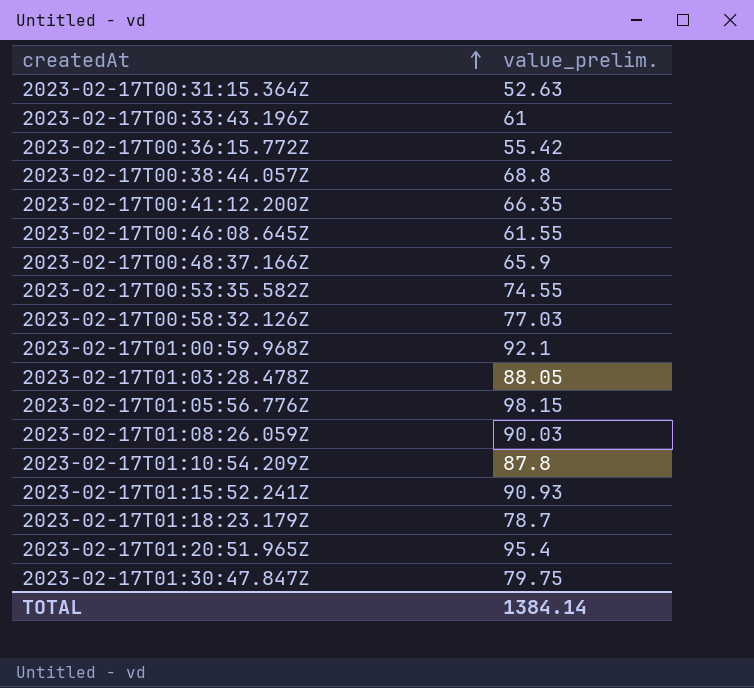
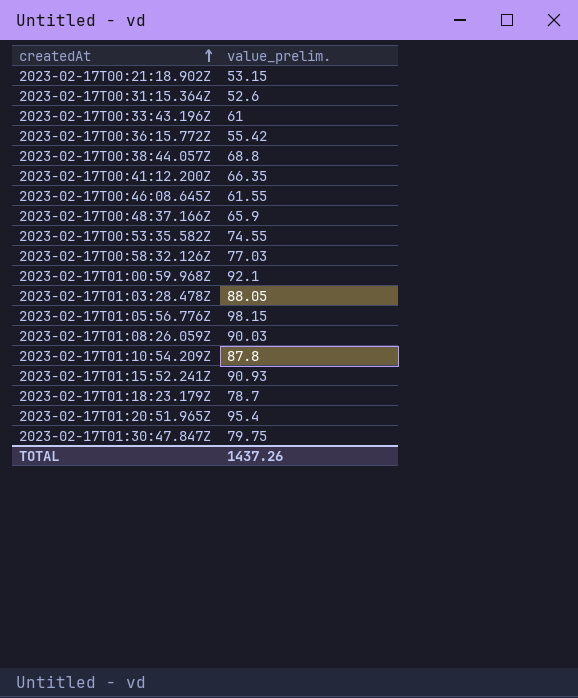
row 2023-02-17T00:21:18.902Z: none -> 53.15
2023-02-17T00:31:15.364Z | value_prelim.: 52.63 -> 52.6
TOTAL | value_prelim.: 1384.14 -> 1437.26

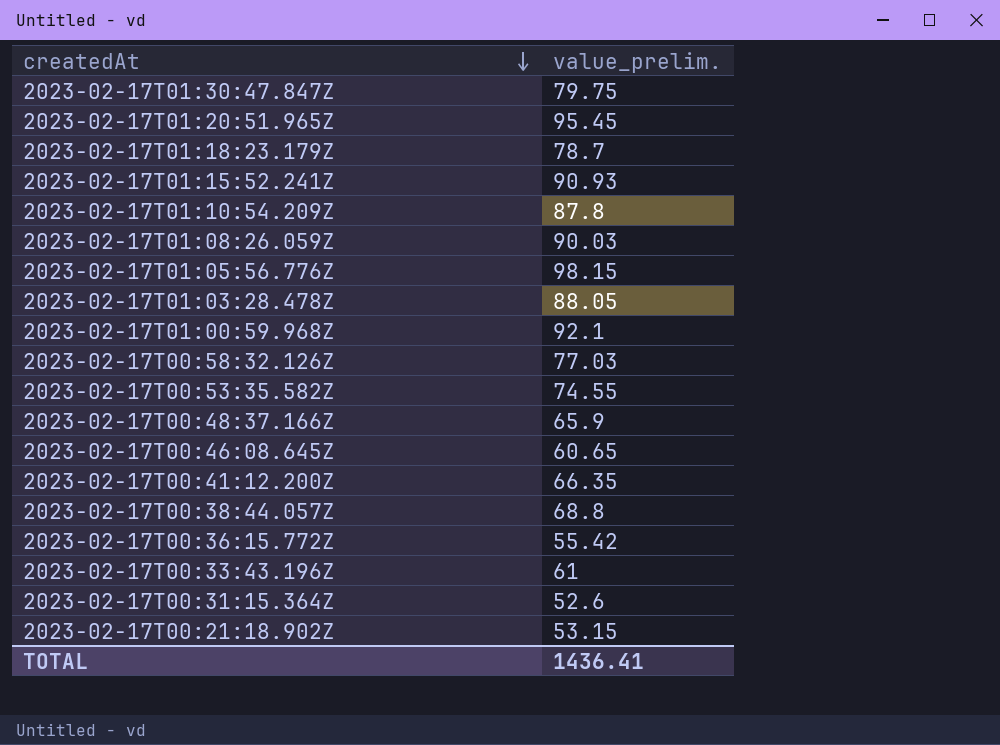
row order: createdAt ascending -> createdAt descending
2023-02-17T01:20:51.965Z | value_prelim.: 95.4 -> 95.45
2023-02-17T00:46:08.645Z | value_prelim.: 61.55 -> 60.65
TOTAL | value_prelim.: 1437.26 -> 1436.41

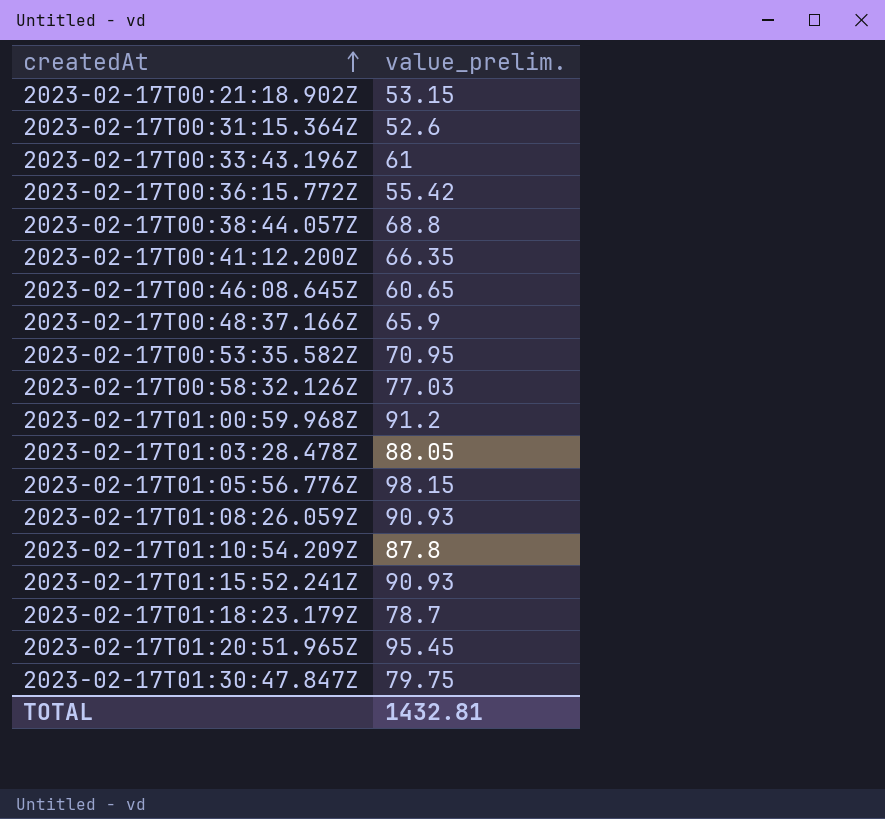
row order: createdAt descending -> createdAt ascending
2023-02-17T00:53:35.582Z | value_prelim.: 74.55 -> 70.95
2023-02-17T01:00:59.968Z | value_prelim.: 92.1 -> 91.2
2023-02-17T01:08:26.059Z | value_prelim.: 90.03 -> 90.93
TOTAL | value_prelim.: 1436.41 -> 1432.81

